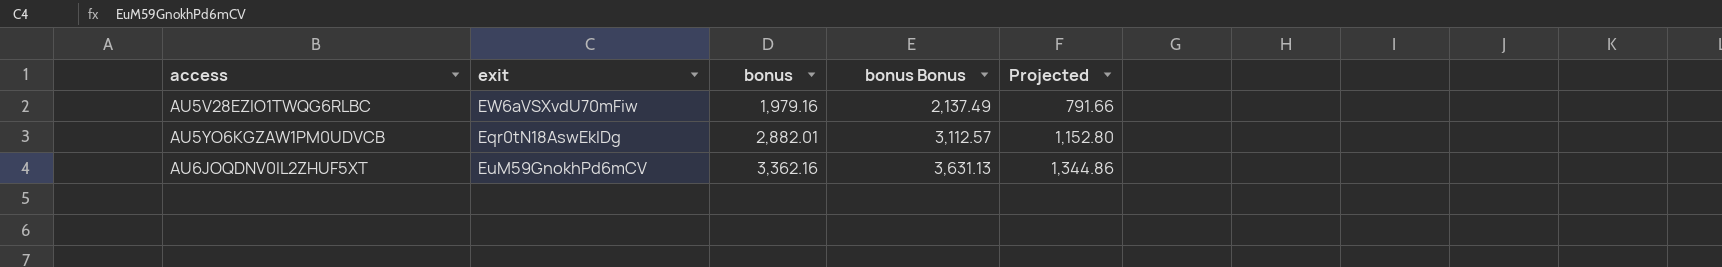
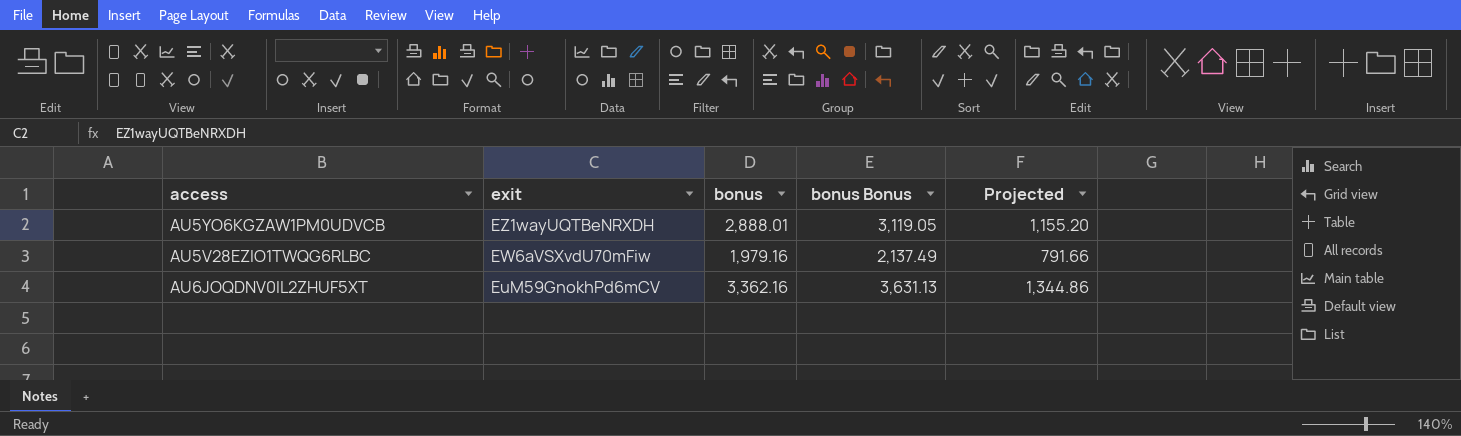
row order: access ascending -> exit descending
AU5YO6KGZAW1PM0UDVCB | exit: Eqr0tN18AswEkIDg -> EZ1wayUQTBeNRXDH
AU5YO6KGZAW1PM0UDVCB | bonus: 2,882.01 -> 2,888.01
AU5YO6KGZAW1PM0UDVCB | bonus Bonus: 3,112.57 -> 3,119.05
AU5YO6KGZAW1PM0UDVCB | Projected: 1,152.80 -> 1,155.20

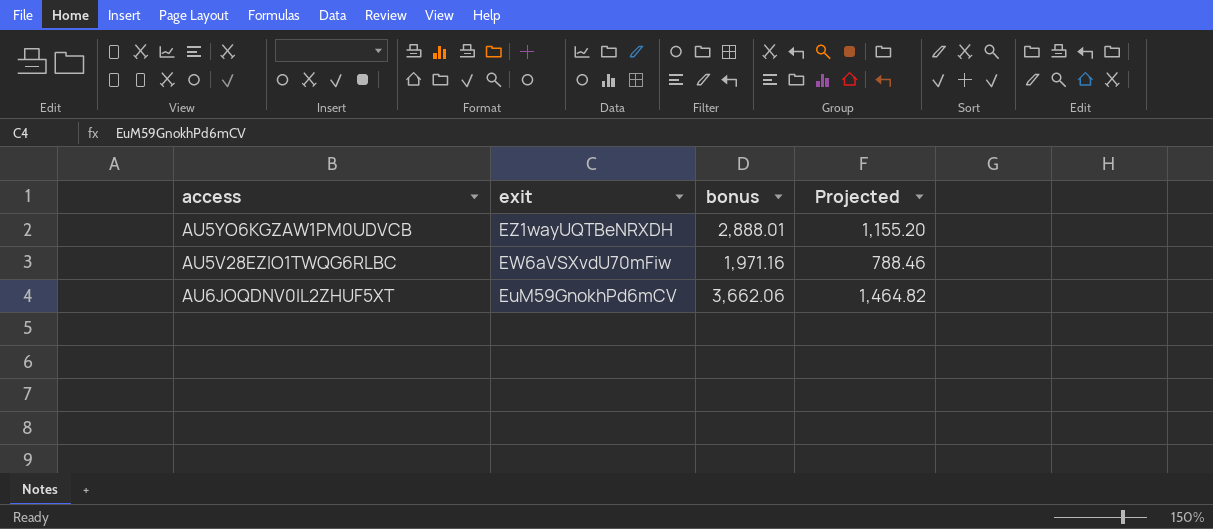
column bonus Bonus | formula: [bonus] * 1.08 -> none
AU5V28EZIO1TWQG6RLBC | bonus: 1,979.16 -> 1,971.16
AU5V28EZIO1TWQG6RLBC | Projected: 791.66 -> 788.46
AU6JOQDNV0IL2ZHUF5XT | bonus: 3,362.16 -> 3,662.06
AU6JOQDNV0IL2ZHUF5XT | Projected: 1,344.86 -> 1,464.82

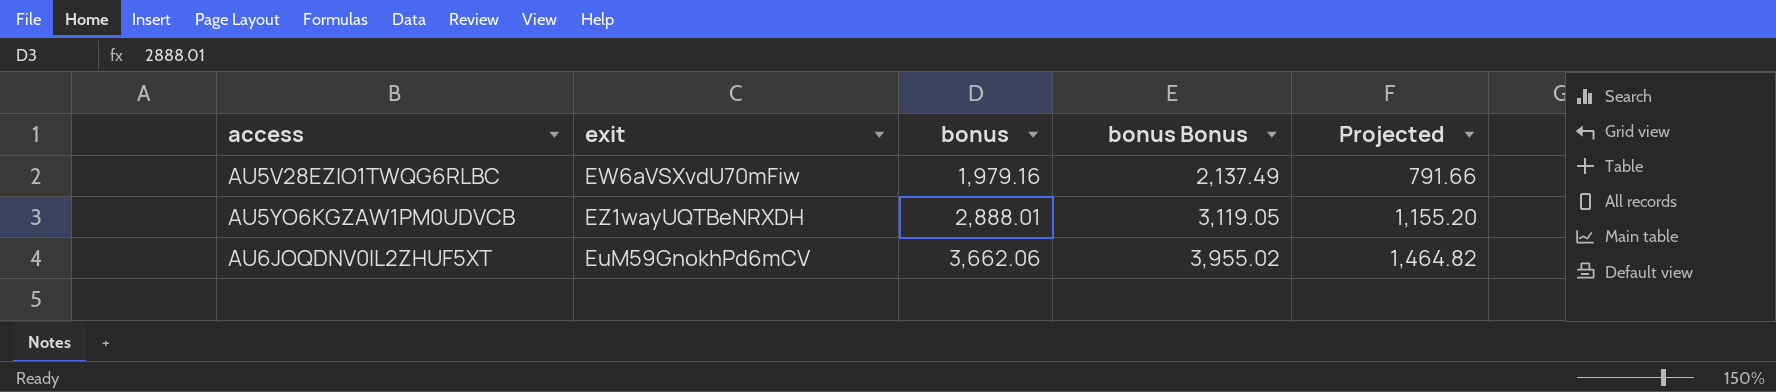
row order: exit descending -> access ascending
column bonus Bonus | formula: none -> [bonus] * 1.08
AU5V28EZIO1TWQG6RLBC | bonus: 1,971.16 -> 1,979.16
AU5V28EZIO1TWQG6RLBC | Projected: 788.46 -> 791.66

